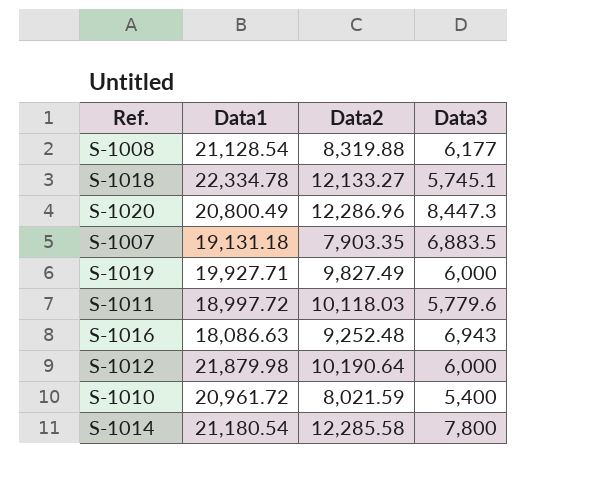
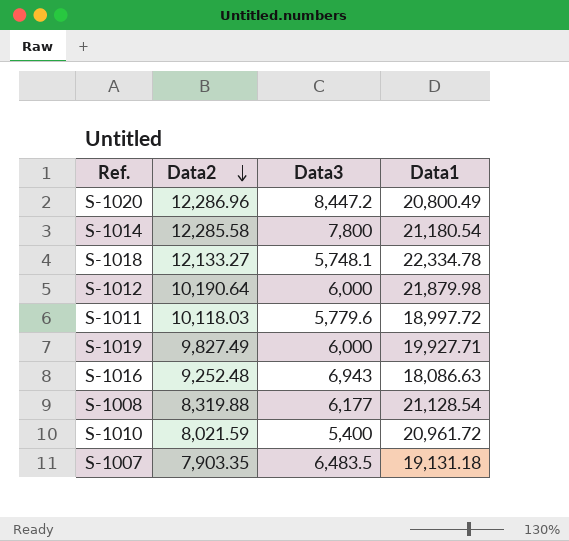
row order: none -> Data2 descending
column Data1 | position: 2 -> 4
S-1020 | Data3: 8,447.3 -> 8,447.2
S-1018 | Data3: 5,745.1 -> 5,748.1
S-1007 | Data3: 6,883.5 -> 6,483.5

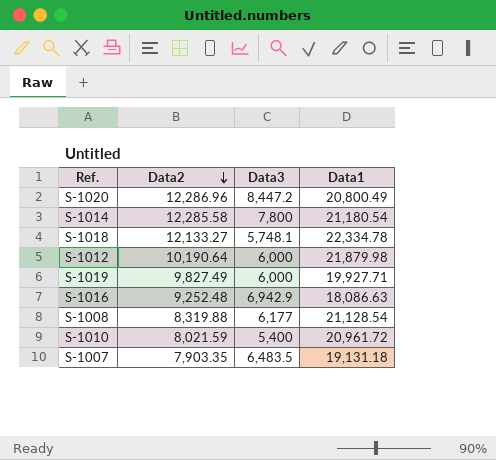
row S-1011: 10,118.03 | 5,779.6 | 18,997.72 -> none
S-1016 | Data3: 6,943 -> 6,942.9

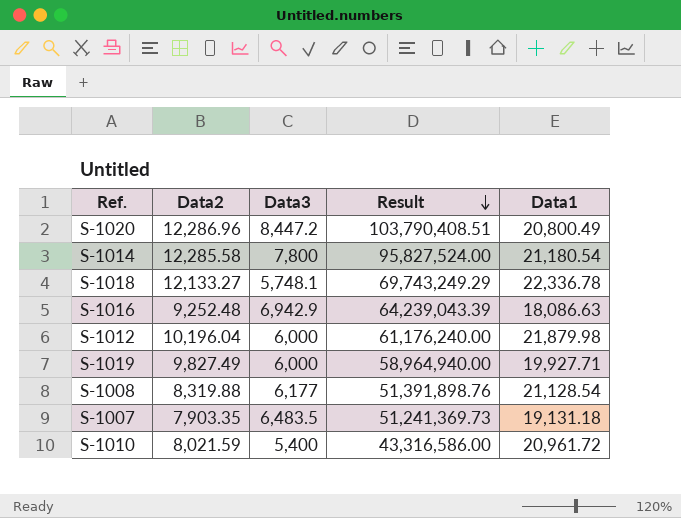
row order: Data2 descending -> Result descending
column Result | formula: none -> [Data2] * [Data3]
S-1018 | Data1: 22,334.78 -> 22,336.78
S-1012 | Data2: 10,190.64 -> 10,196.04

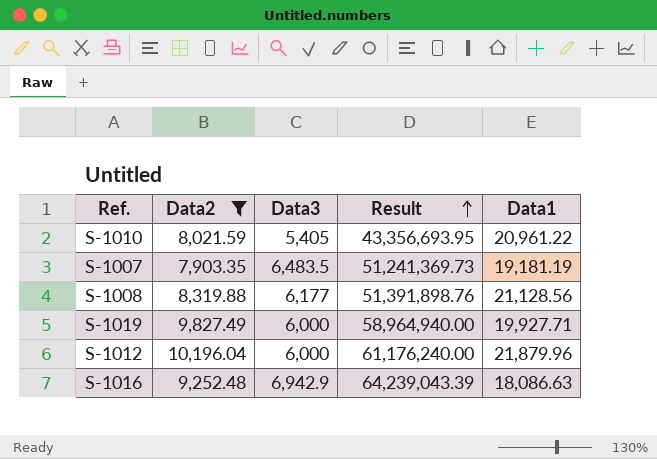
filter: none -> Data2 <= 10,196.04
row order: Result descending -> Result ascending
S-1010 | Data3: 5,400 -> 5,405
S-1010 | Result: 43,316,586.00 -> 43,356,693.95
S-1010 | Data1: 20,961.72 -> 20,961.22
S-1007 | Data1: 19,131.18 -> 19,181.19
S-1008 | Data1: 21,128.54 -> 21,128.56
S-1012 | Data1: 21,879.98 -> 21,879.96

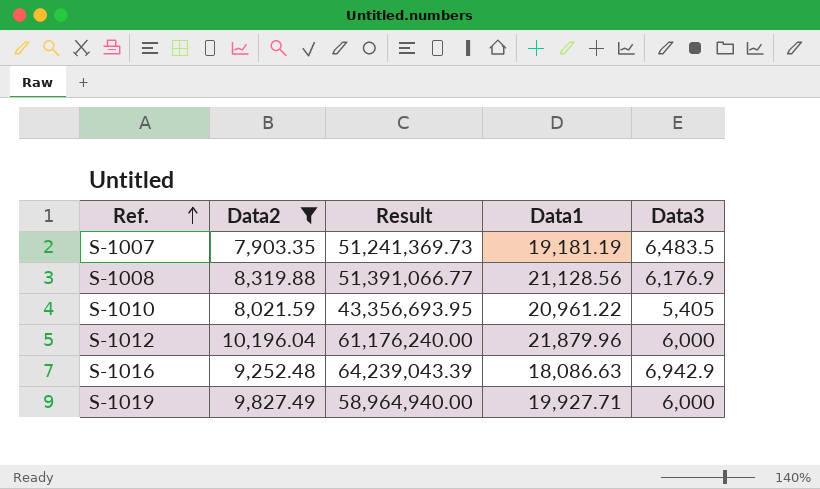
row order: Result ascending -> Ref. ascending
column Data3 | position: 3 -> 5
S-1008 | Result: 51,391,898.76 -> 51,391,066.77
S-1008 | Data3: 6,177 -> 6,176.9

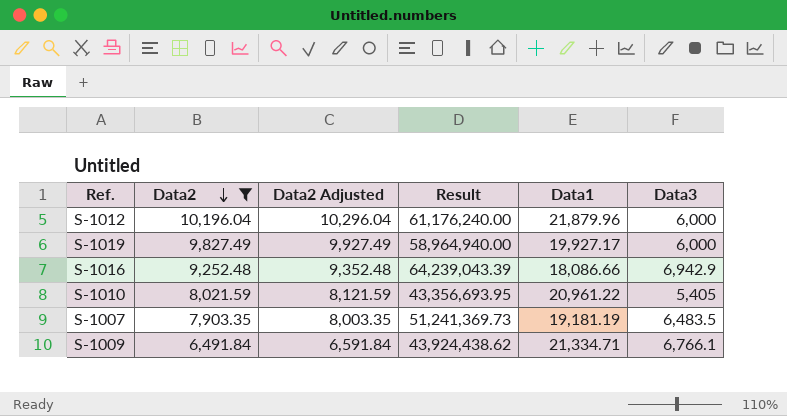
row order: Ref. ascending -> Data2 descending
column Data2 Adjusted | formula: none -> [Data2] + 100
row S-1008: 8,319.88 | 51,391,066.77 | 21,128.56 | 6,176.9 -> none
S-1019 | Data1: 19,927.71 -> 19,927.17
S-1016 | Data1: 18,086.63 -> 18,086.66
row S-1009: none -> 6,491.84 | 6,591.84 | 43,924,438.62 | 21,334.71 | 6,766.1

